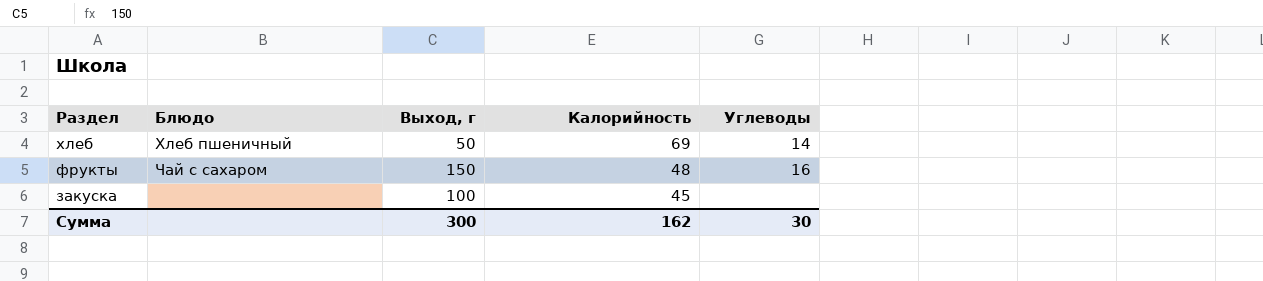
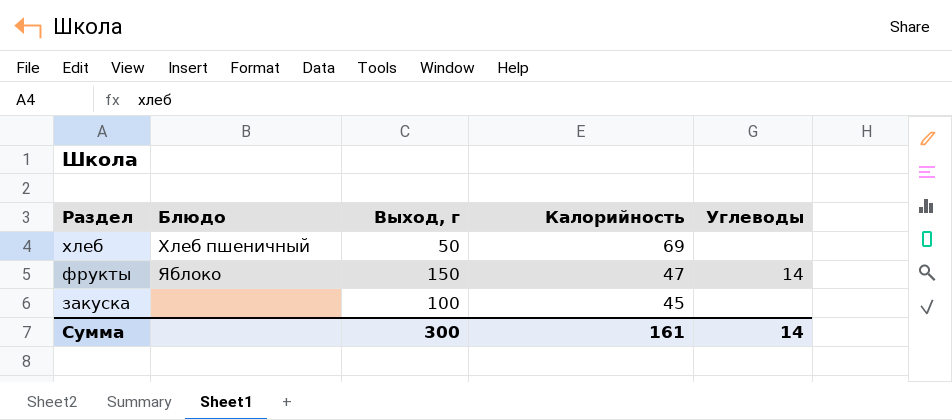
хлеб | Углеводы: 14 -> none
фрукты | Блюдо: Чай с сахаром -> Яблоко
фрукты | Калорийность: 48 -> 47
фрукты | Углеводы: 16 -> 14
Сумма | Калорийность: 162 -> 161
Сумма | Углеводы: 30 -> 14

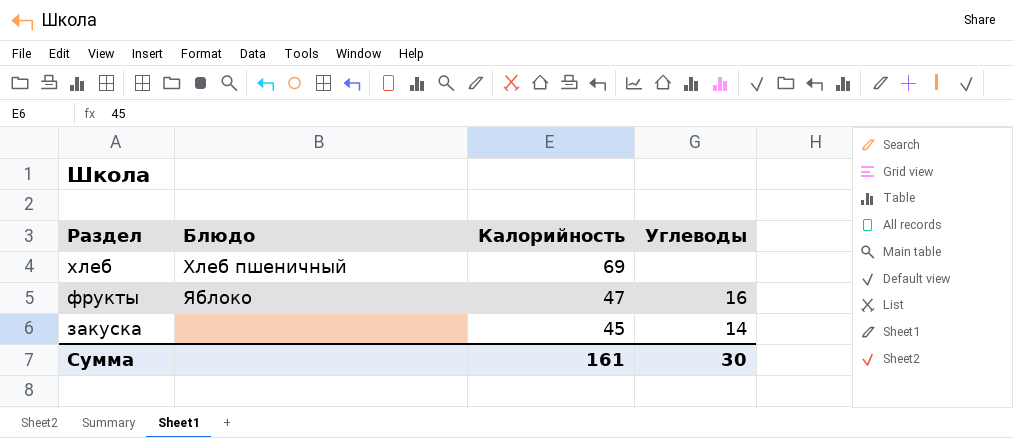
column Выход, г | position: 3 -> none
фрукты | Углеводы: 14 -> 16
закуска | Углеводы: none -> 14
Сумма | Углеводы: 14 -> 30

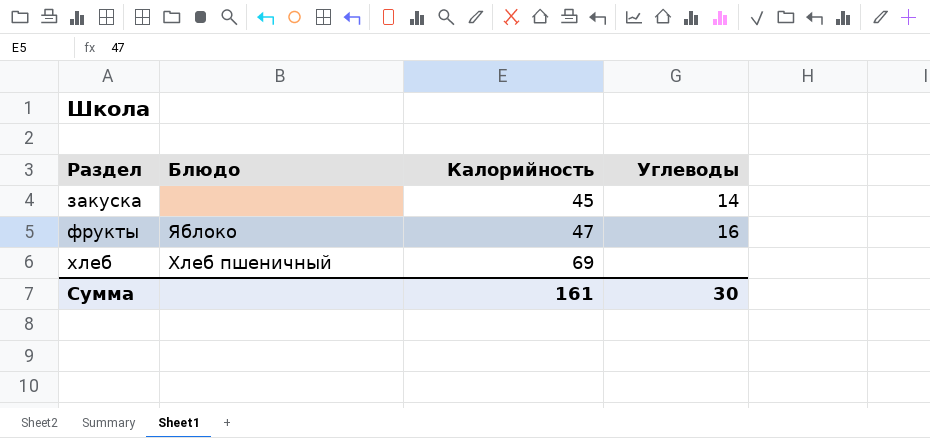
row order: Раздел descending -> Раздел ascending

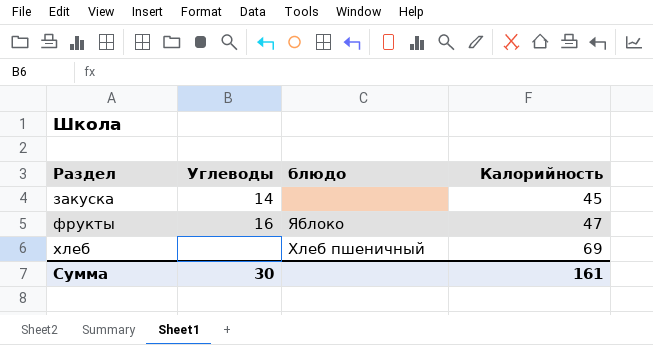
column Углеводы | position: 4 -> 2
column name: Блюдо -> блюдо

